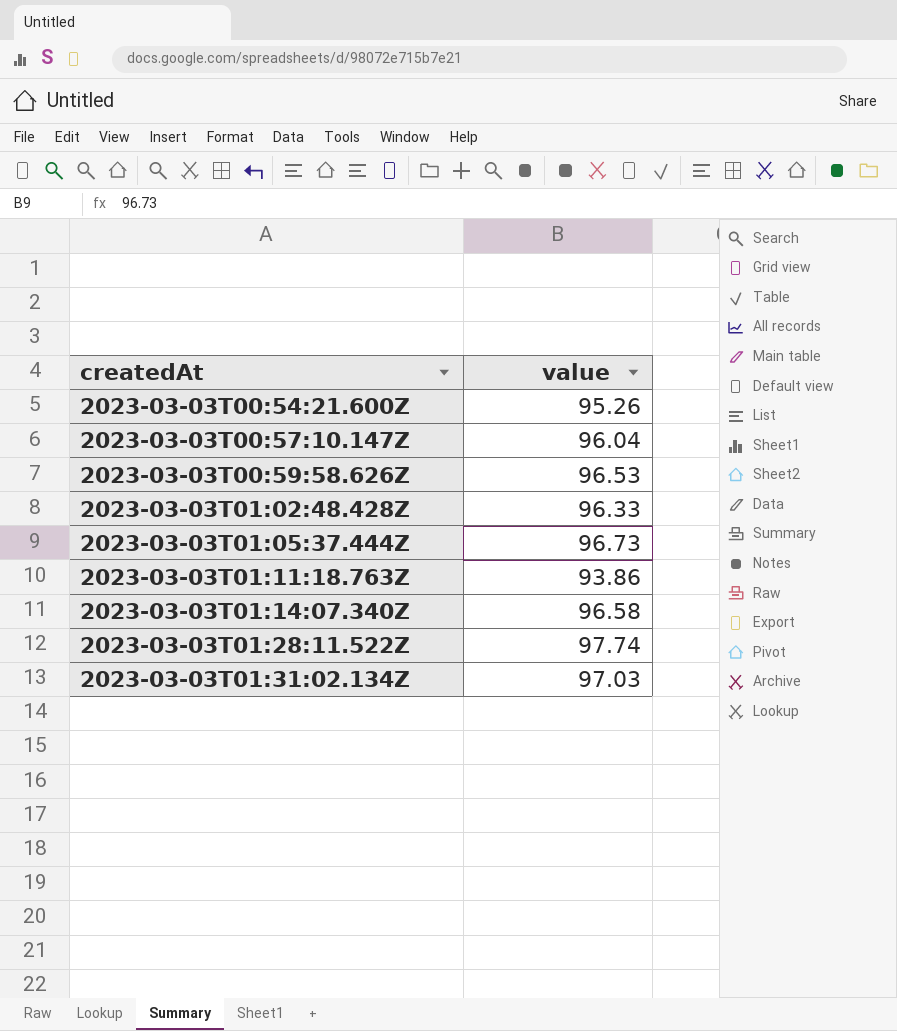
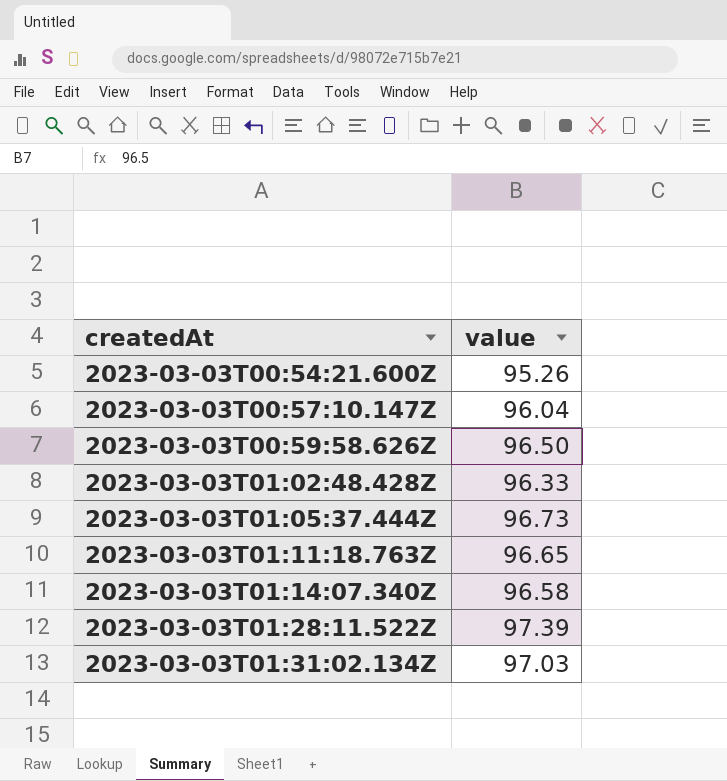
2023-03-03T00:59:58.626Z | value: 96.53 -> 96.50
2023-03-03T01:11:18.763Z | value: 93.86 -> 96.65
2023-03-03T01:28:11.522Z | value: 97.74 -> 97.39

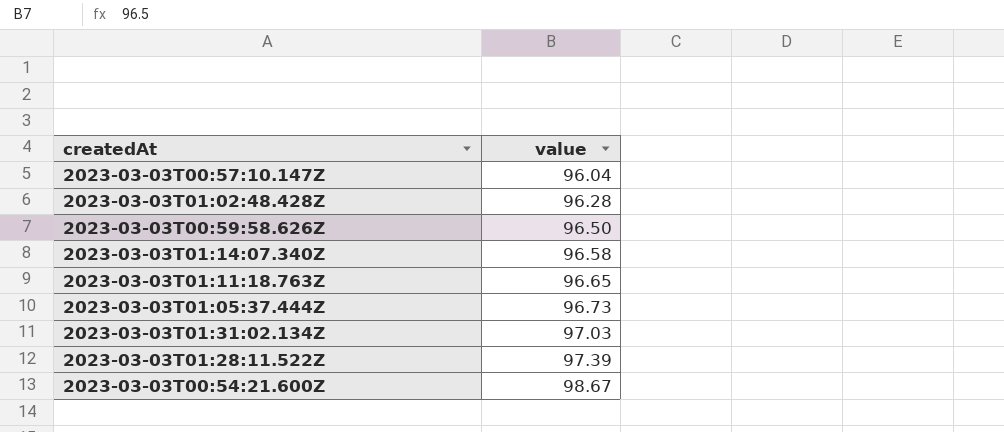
row order: createdAt ascending -> value ascending
2023-03-03T01:02:48.428Z | value: 96.33 -> 96.28
2023-03-03T00:54:21.600Z | value: 95.26 -> 98.67

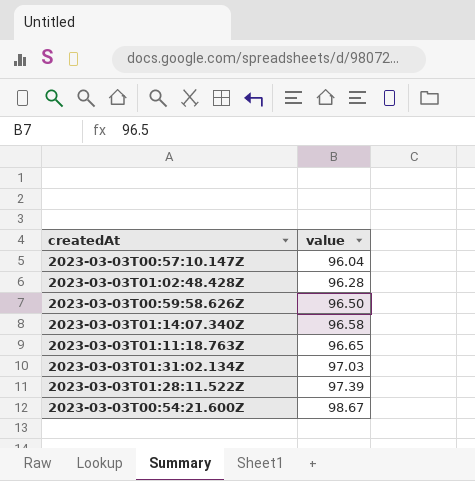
row 2023-03-03T01:05:37.444Z: 96.73 -> none

